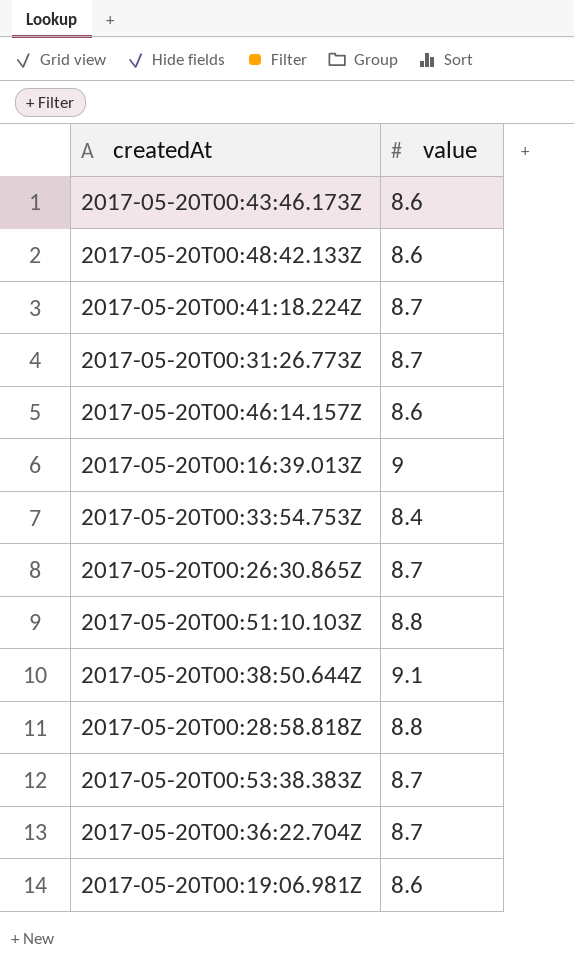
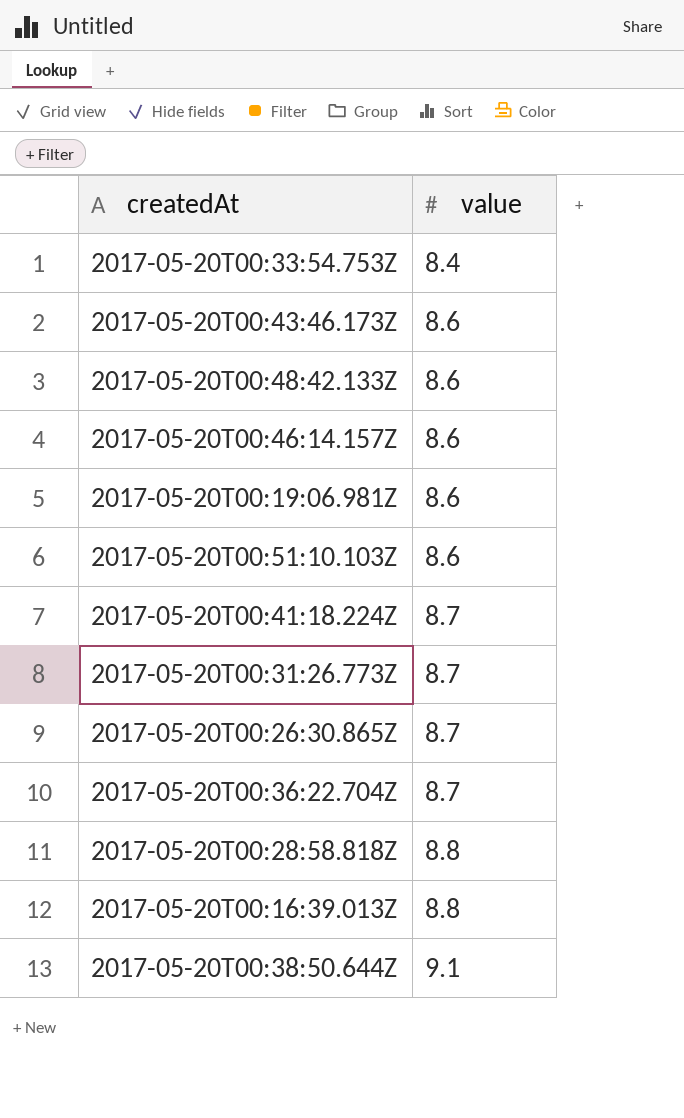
row order: none -> value ascending
row 2017-05-20T00:53:38.383Z: 8.7 -> none
2017-05-20T00:51:10.103Z | value: 8.8 -> 8.6
2017-05-20T00:16:39.013Z | value: 9 -> 8.8

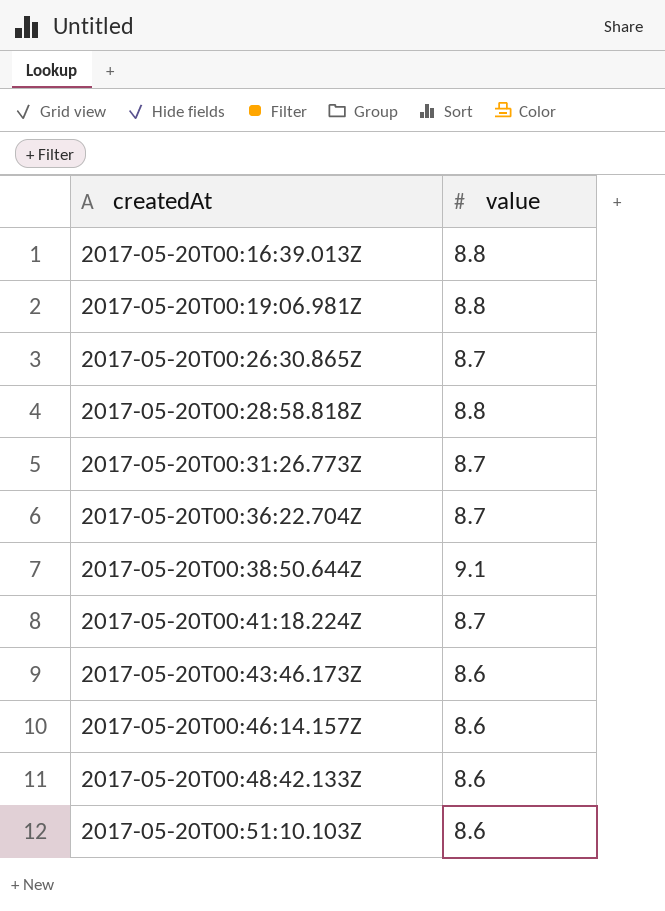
row order: value ascending -> createdAt ascending
row 2017-05-20T00:33:54.753Z: 8.4 -> none
2017-05-20T00:19:06.981Z | value: 8.6 -> 8.8

